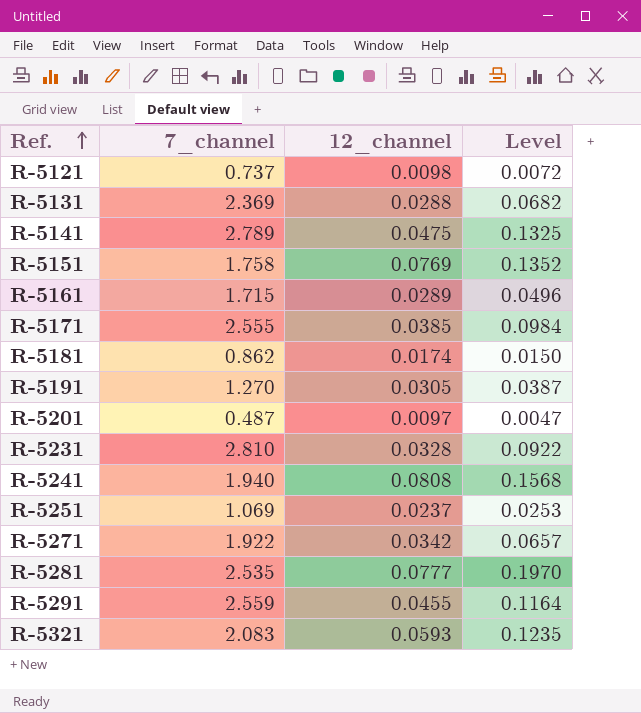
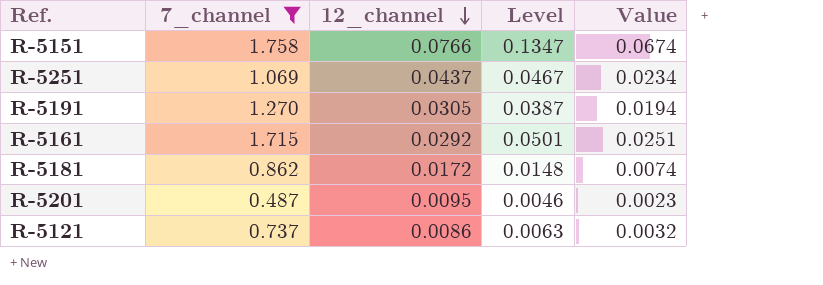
filter: none -> 7_channel <= 1.758
row order: Ref. ascending -> 12_channel descending
column Value | formula: none -> [Level] * 0.5
R-5151 | 12_channel: 0.0769 -> 0.0766
R-5151 | Level: 0.1352 -> 0.1347
R-5251 | 12_channel: 0.0237 -> 0.0437
R-5251 | Level: 0.0253 -> 0.0467
R-5161 | 12_channel: 0.0289 -> 0.0292
R-5161 | Level: 0.0496 -> 0.0501
R-5181 | 12_channel: 0.0174 -> 0.0172
R-5181 | Level: 0.0150 -> 0.0148
R-5201 | 12_channel: 0.0097 -> 0.0095
R-5201 | Level: 0.0047 -> 0.0046
R-5121 | 12_channel: 0.0098 -> 0.0086
R-5121 | Level: 0.0072 -> 0.0063

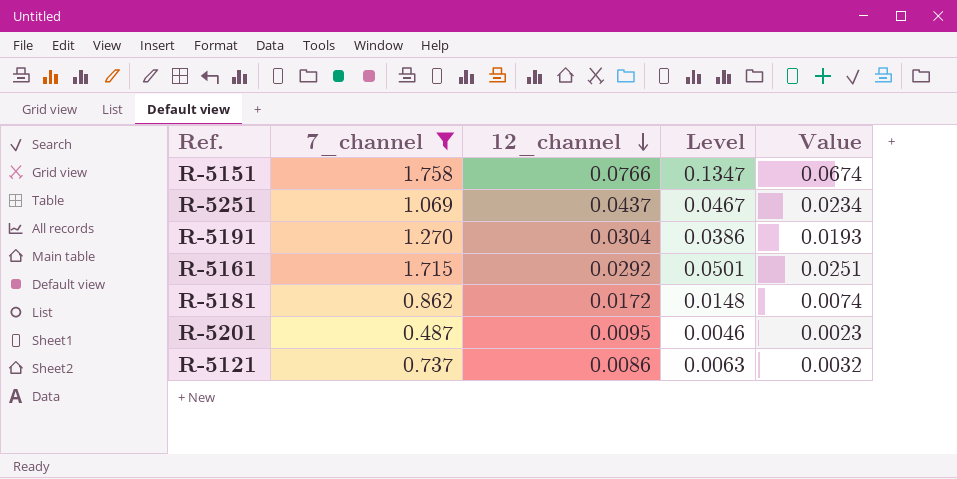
R-5191 | 12_channel: 0.0305 -> 0.0304
R-5191 | Level: 0.0387 -> 0.0386
R-5191 | Value: 0.0194 -> 0.0193

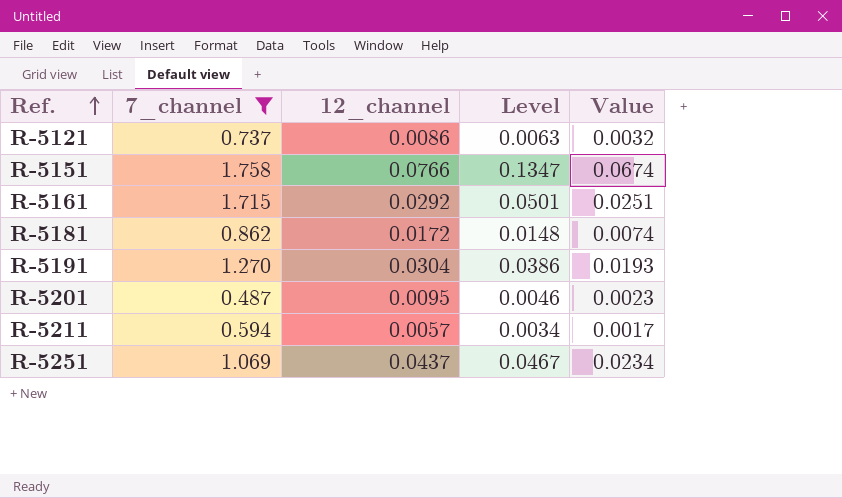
row order: 12_channel descending -> Ref. ascending
row R-5211: none -> 0.594 | 0.0057 | 0.0034 | 0.0017

